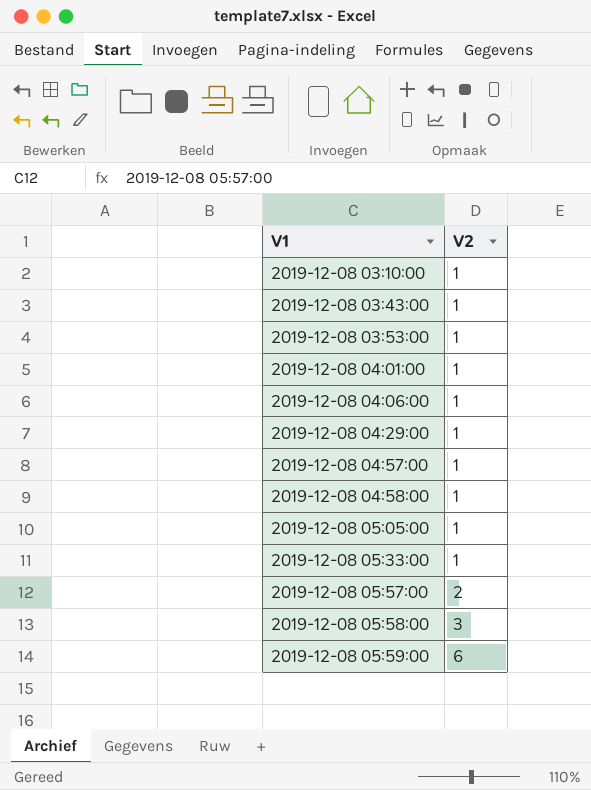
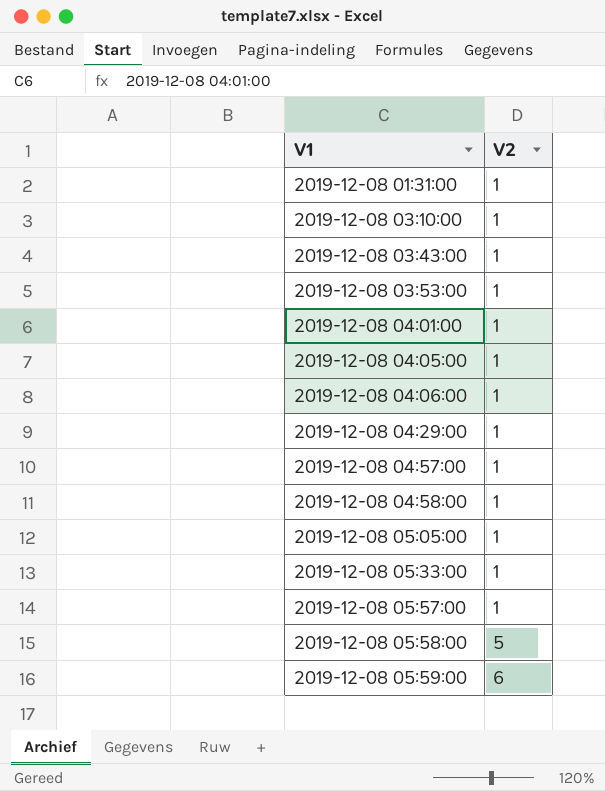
row 2019-12-08 01:31:00: none -> 1
row 2019-12-08 04:05:00: none -> 1
2019-12-08 05:57:00 | V2: 2 -> 1
2019-12-08 05:58:00 | V2: 3 -> 5

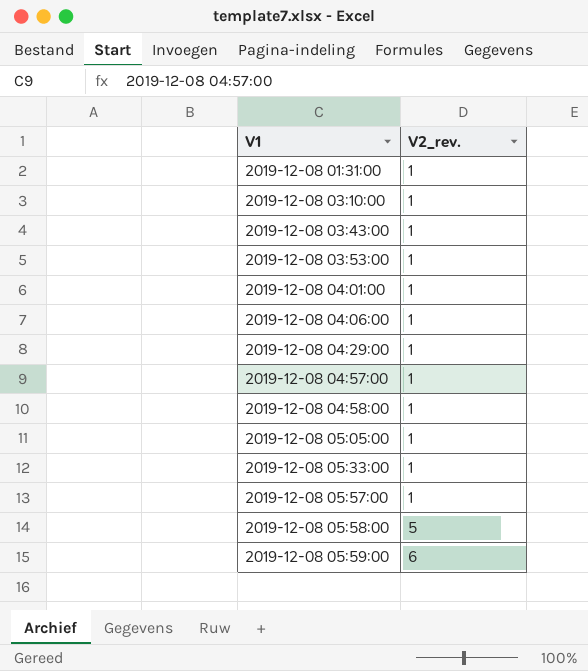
column name: V2 -> V2_rev.
row 2019-12-08 04:05:00: 1 -> none

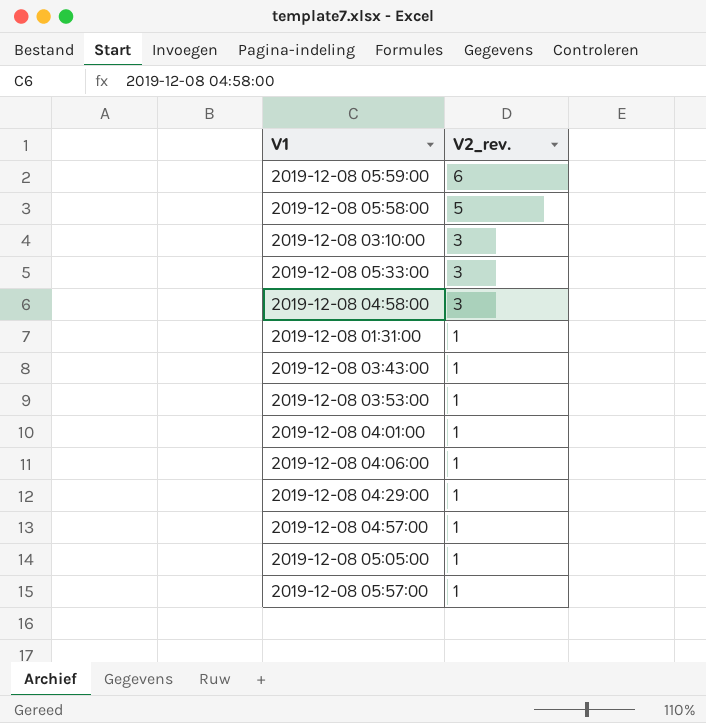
row order: V1 ascending -> V2_rev. descending
2019-12-08 03:10:00 | V2_rev.: 1 -> 3
2019-12-08 05:33:00 | V2_rev.: 1 -> 3
2019-12-08 04:58:00 | V2_rev.: 1 -> 3

